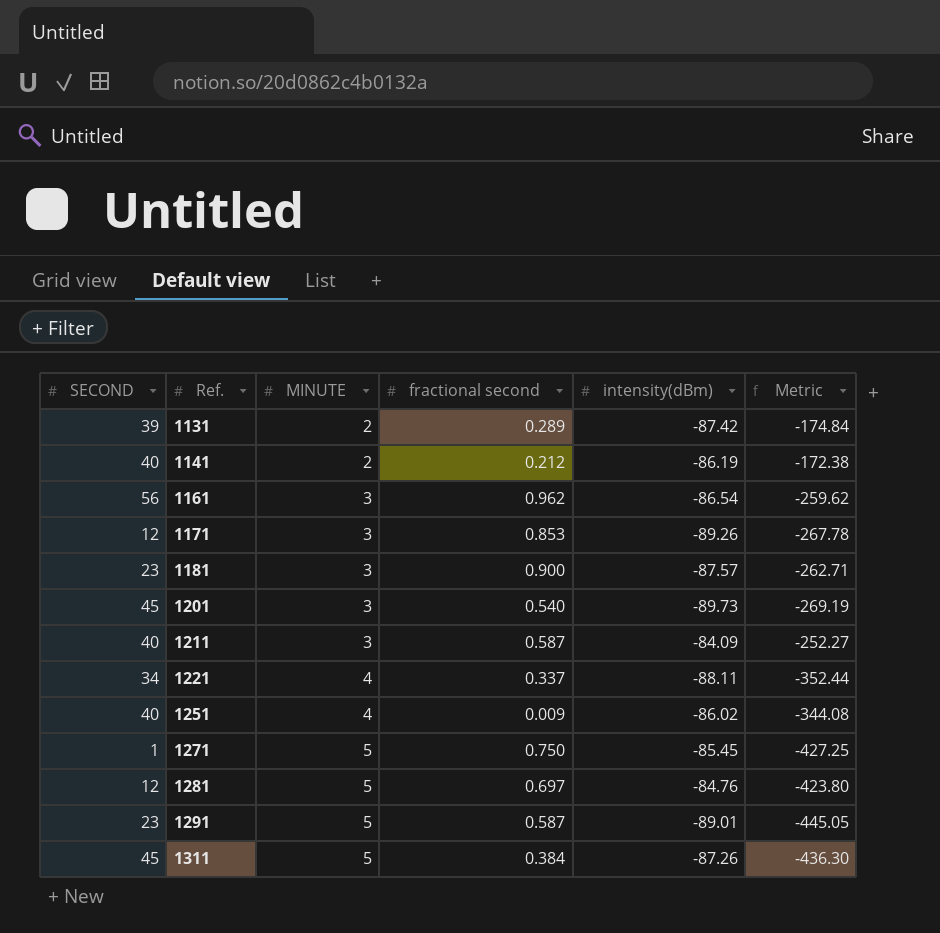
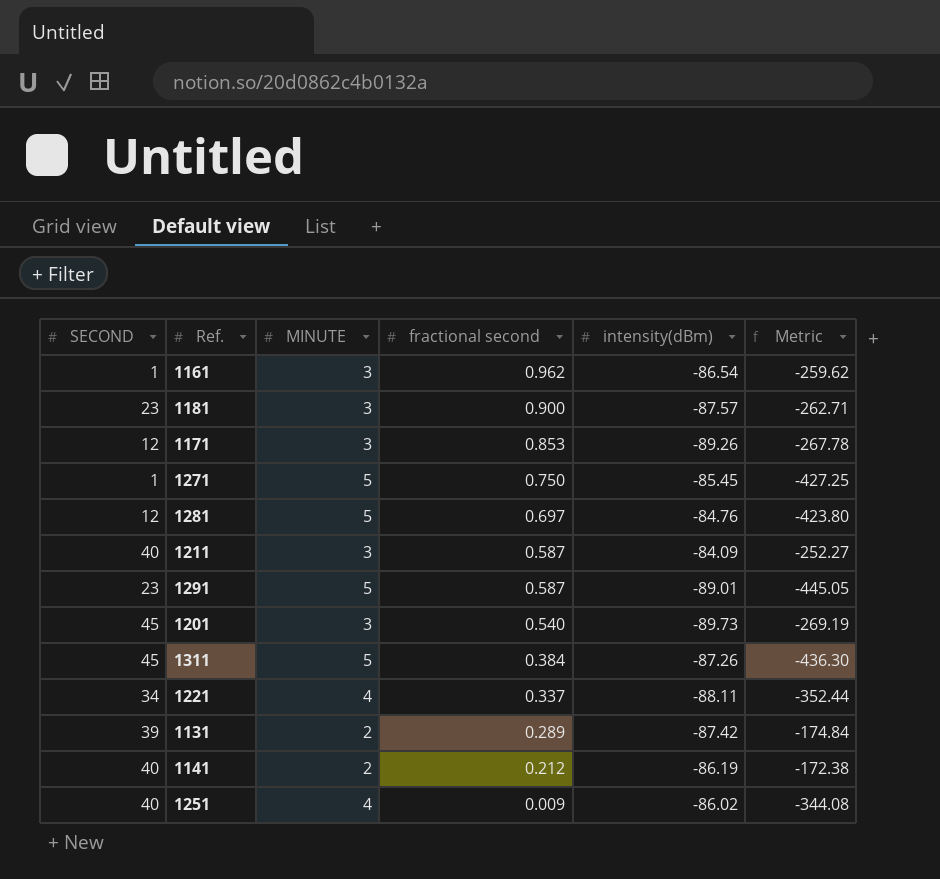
row order: Ref. ascending -> fractional second descending
1161 | SECOND: 56 -> 1

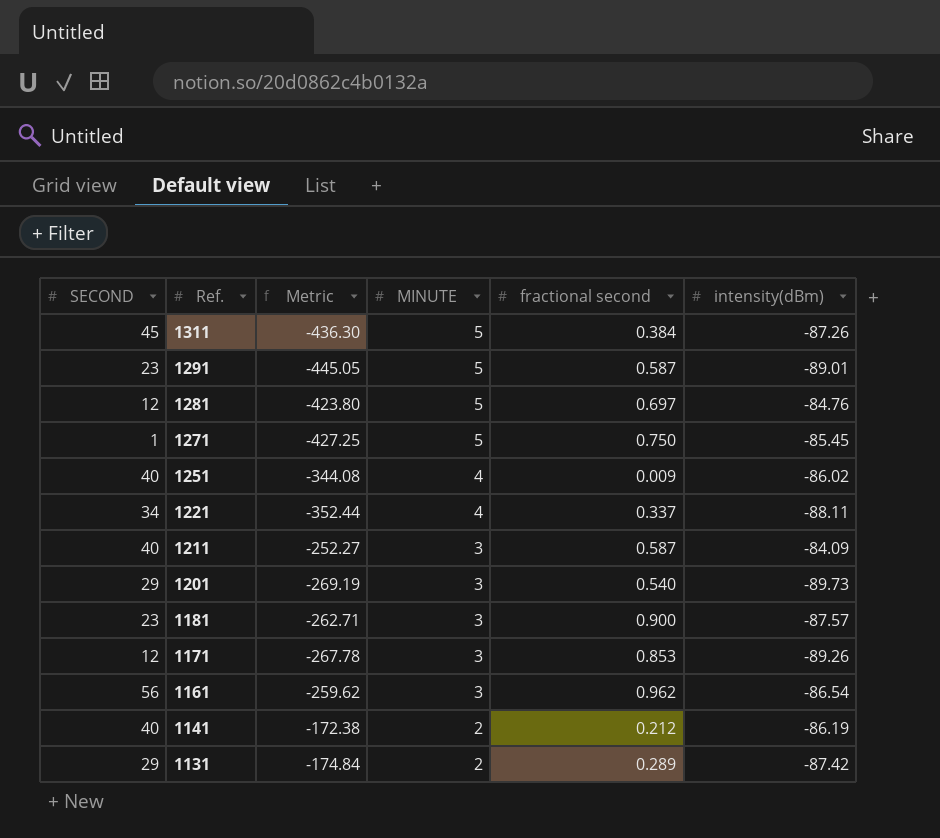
row order: fractional second descending -> Ref. descending
column Metric | position: 6 -> 3
1201 | SECOND: 45 -> 29
1161 | SECOND: 1 -> 56
1131 | SECOND: 39 -> 29

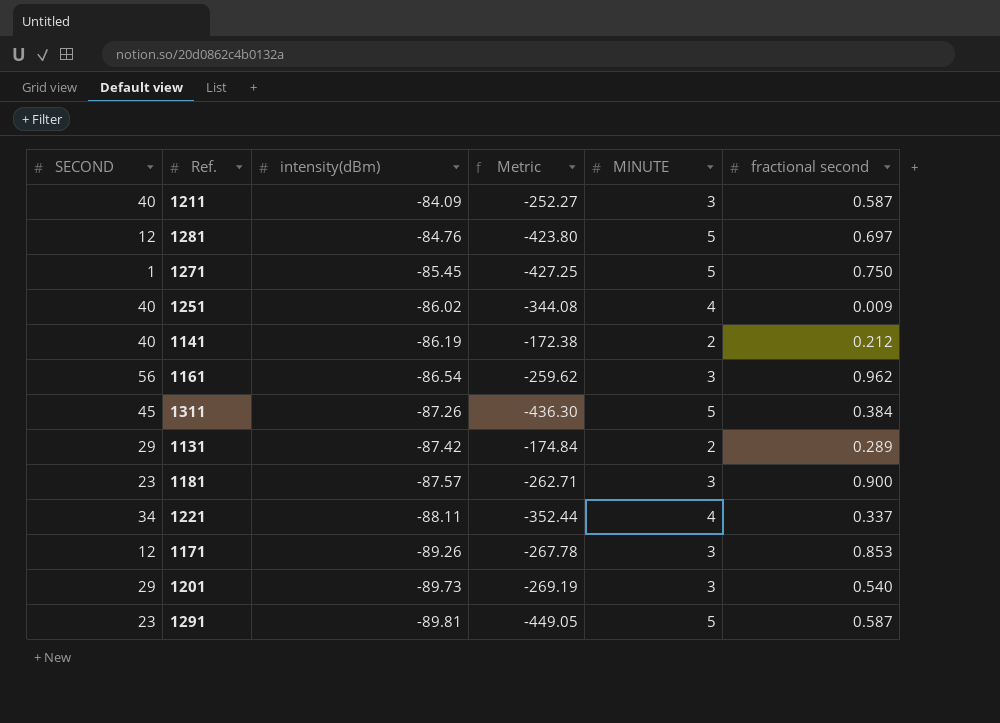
row order: Ref. descending -> intensity(dBm) descending
column intensity(dBm) | position: 6 -> 3
1291 | intensity(dBm): -89.01 -> -89.81
1291 | Metric: -445.05 -> -449.05

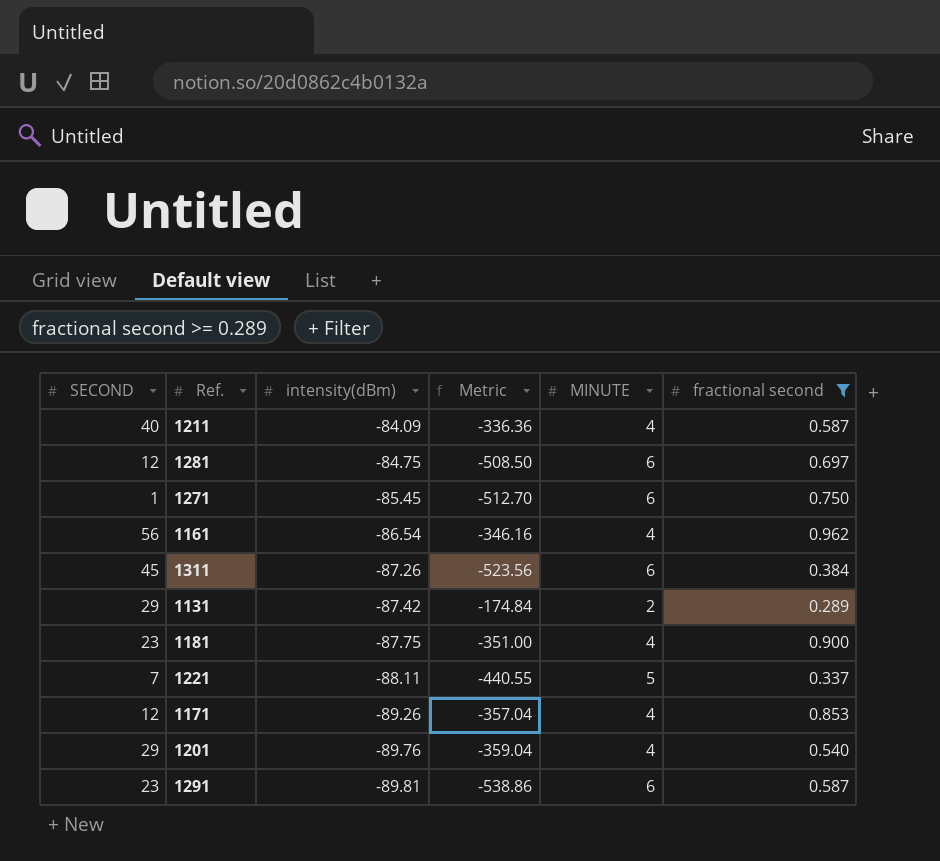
filter: none -> fractional second >= 0.289
1211 | Metric: -252.27 -> -336.36
1211 | MINUTE: 3 -> 4
1281 | intensity(dBm): -84.76 -> -84.75
1281 | Metric: -423.80 -> -508.50
1281 | MINUTE: 5 -> 6
1271 | Metric: -427.25 -> -512.70
1271 | MINUTE: 5 -> 6
1161 | Metric: -259.62 -> -346.16
1161 | MINUTE: 3 -> 4
1311 | Metric: -436.30 -> -523.56
1311 | MINUTE: 5 -> 6
1181 | intensity(dBm): -87.57 -> -87.75
1181 | Metric: -262.71 -> -351.00
1181 | MINUTE: 3 -> 4
1221 | SECOND: 34 -> 7
1221 | Metric: -352.44 -> -440.55
1221 | MINUTE: 4 -> 5
1171 | Metric: -267.78 -> -357.04
1171 | MINUTE: 3 -> 4
1201 | intensity(dBm): -89.73 -> -89.76
1201 | Metric: -269.19 -> -359.04
1201 | MINUTE: 3 -> 4
1291 | Metric: -449.05 -> -538.86
1291 | MINUTE: 5 -> 6

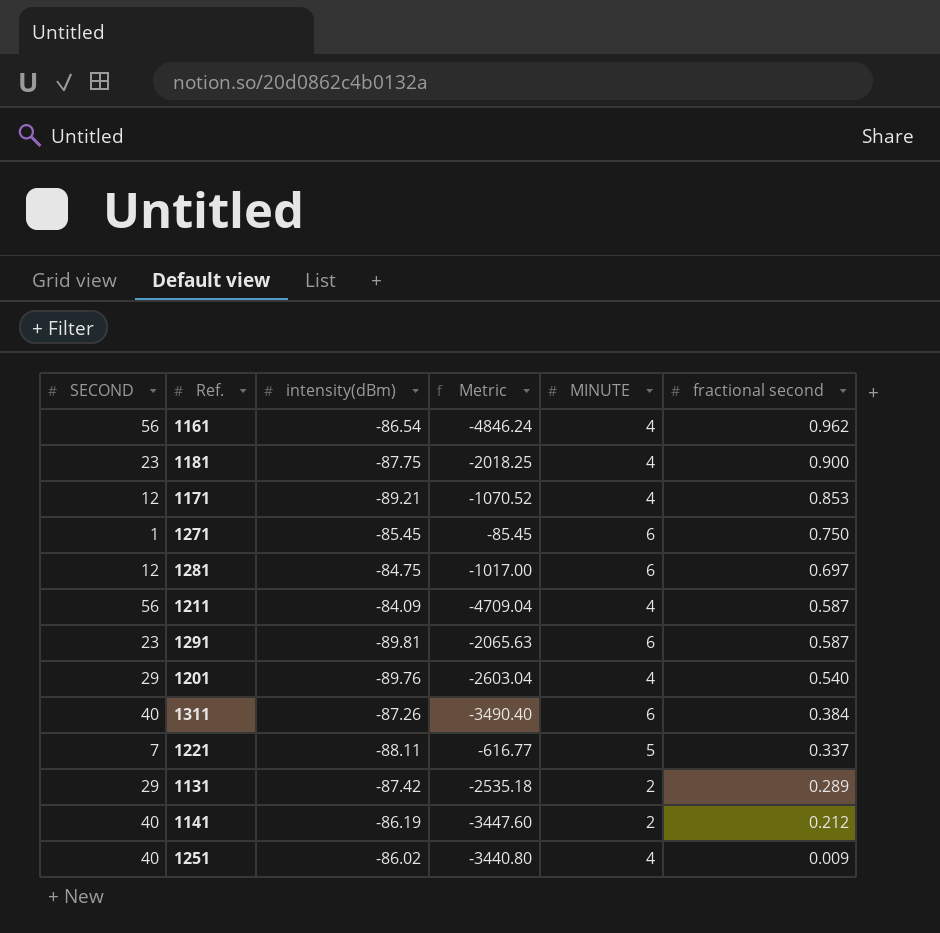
filter: fractional second >= 0.289 -> none
row order: intensity(dBm) descending -> fractional second descending
column Metric | formula: [intensity(dBm)] * [MINUTE] -> [SECOND] * [intensity(dBm)]
1171 | intensity(dBm): -89.26 -> -89.21
1211 | SECOND: 40 -> 56
1311 | SECOND: 45 -> 40

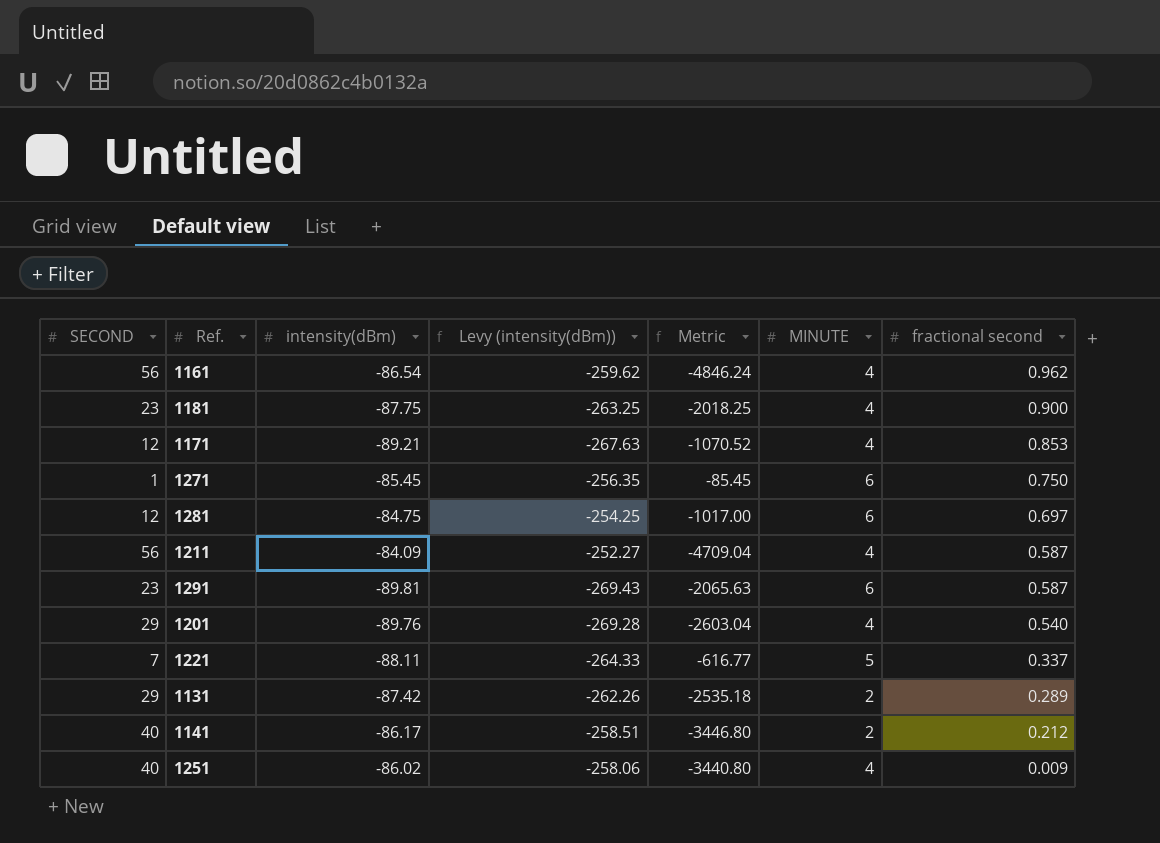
column Levy (intensity(dBm)) | formula: none -> [intensity(dBm)] * 3
row 1311: 40 | -87.26 | -3490.40 | 6 | 0.384 -> none
1141 | intensity(dBm): -86.19 -> -86.17
1141 | Metric: -3447.60 -> -3446.80

